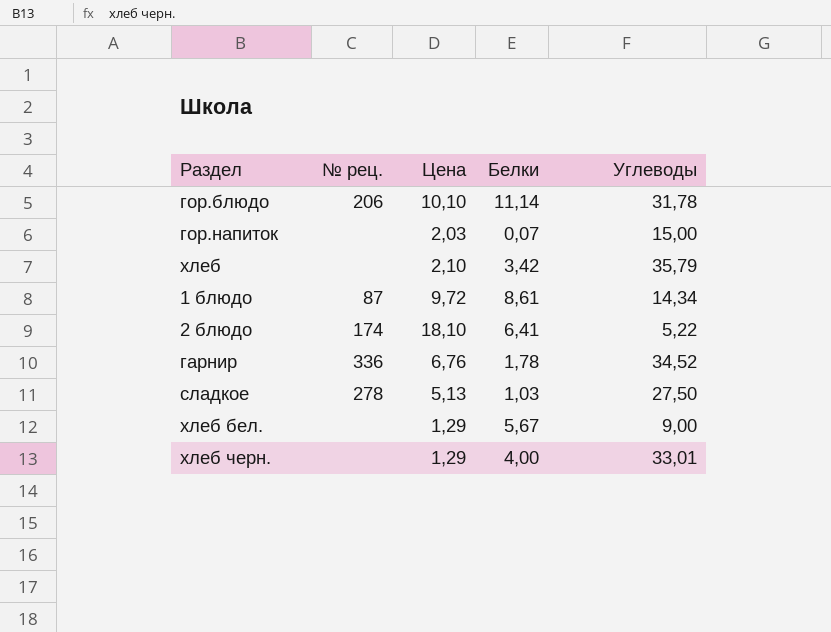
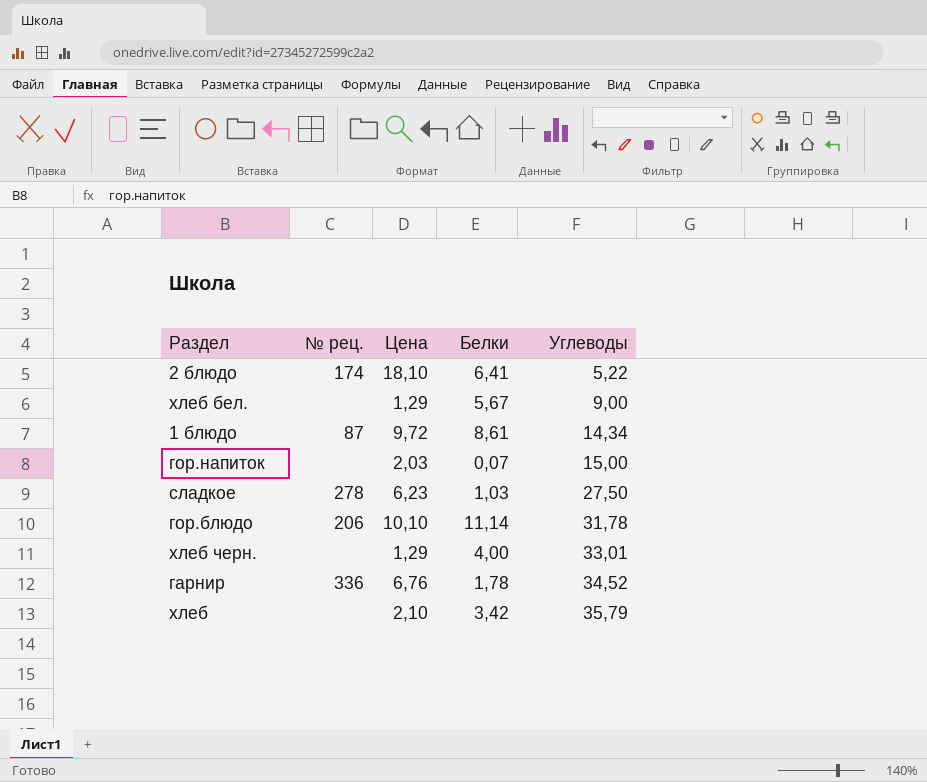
row order: none -> Углеводы ascending
сладкое | Цена: 5,13 -> 6,23

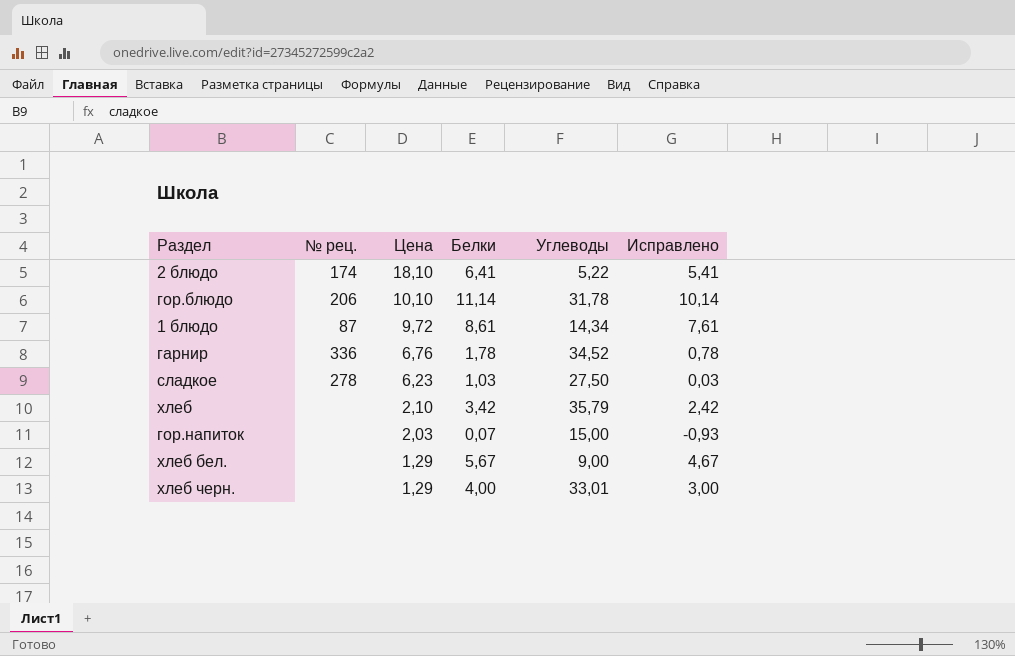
row order: Углеводы ascending -> Цена descending
column Исправлено | formula: none -> [Белки] - 1

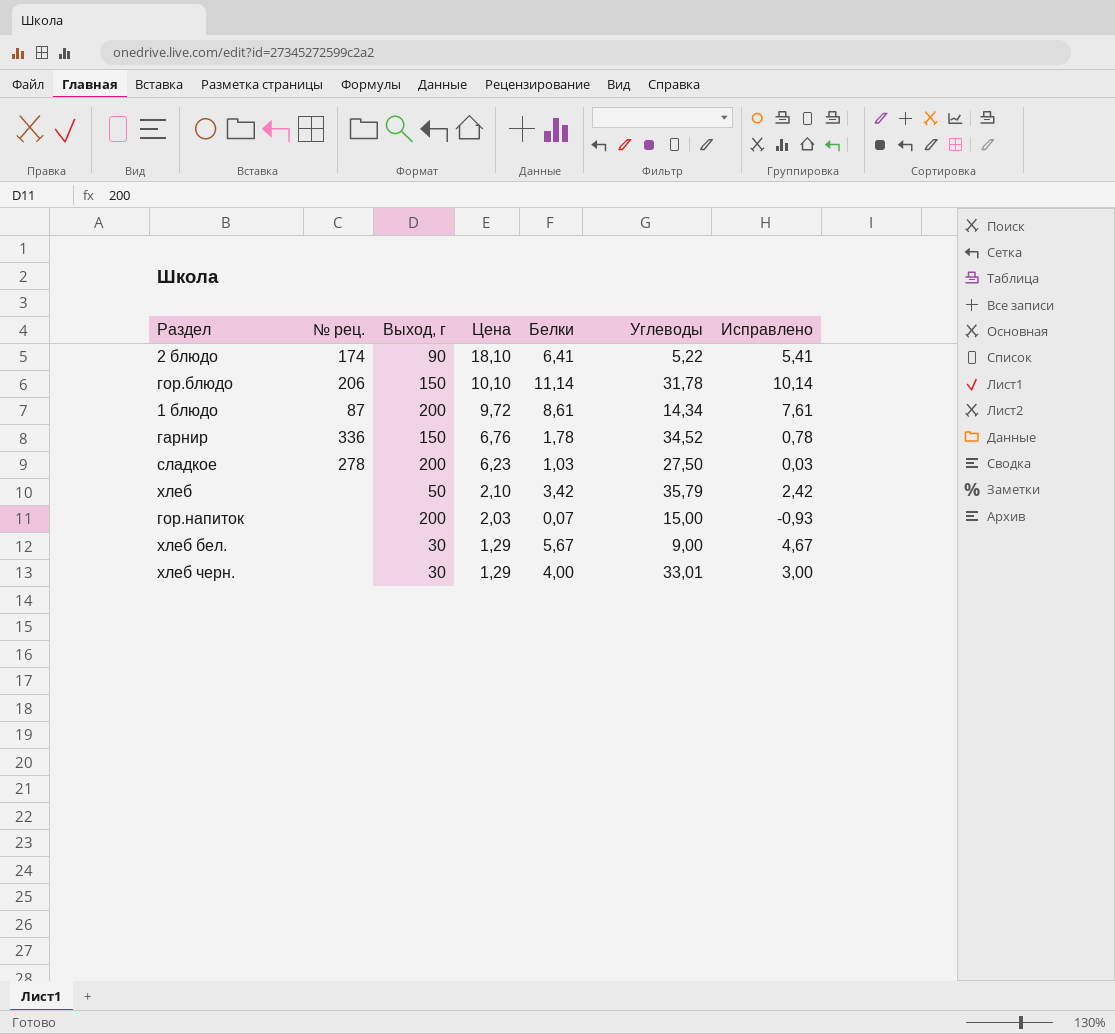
column Выход, г | position: none -> 3

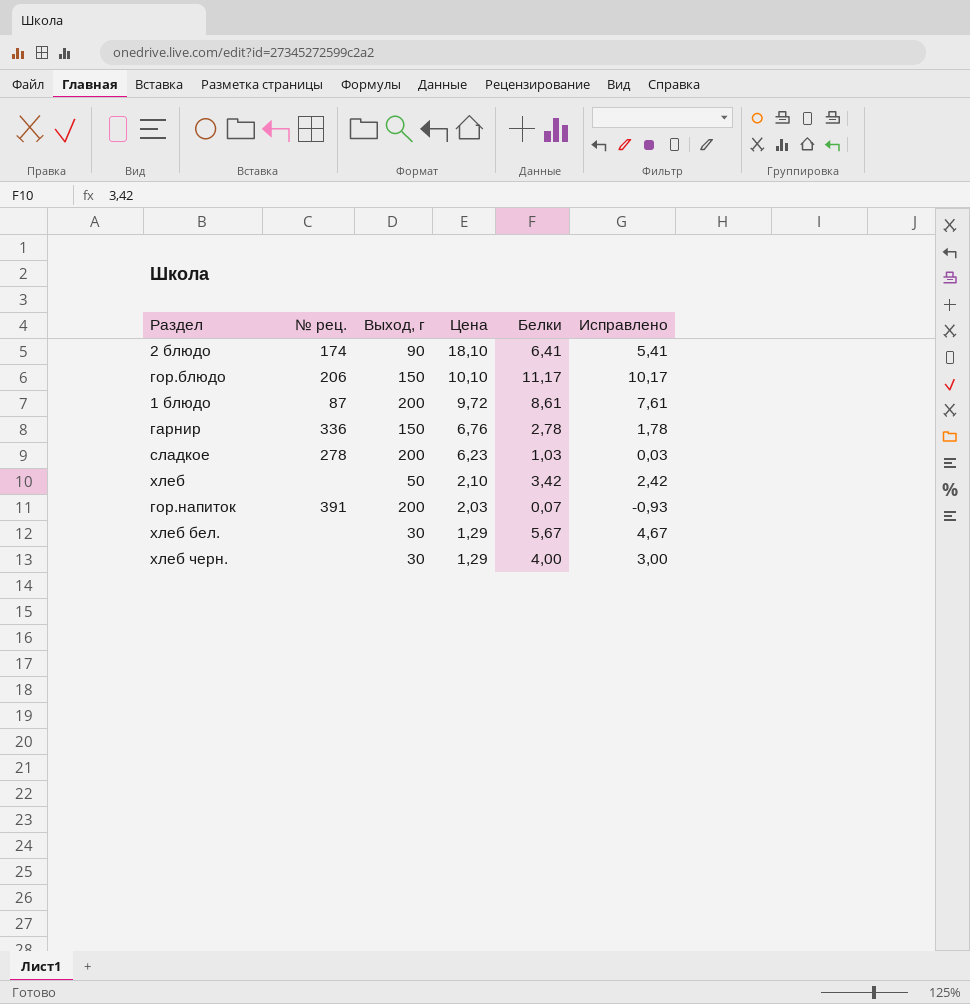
column Углеводы | position: 6 -> none
гор.блюдо | Белки: 11,14 -> 11,17
гор.блюдо | Исправлено: 10,14 -> 10,17
гарнир | Белки: 1,78 -> 2,78
гарнир | Исправлено: 0,78 -> 1,78
гор.напиток | № рец.: none -> 391

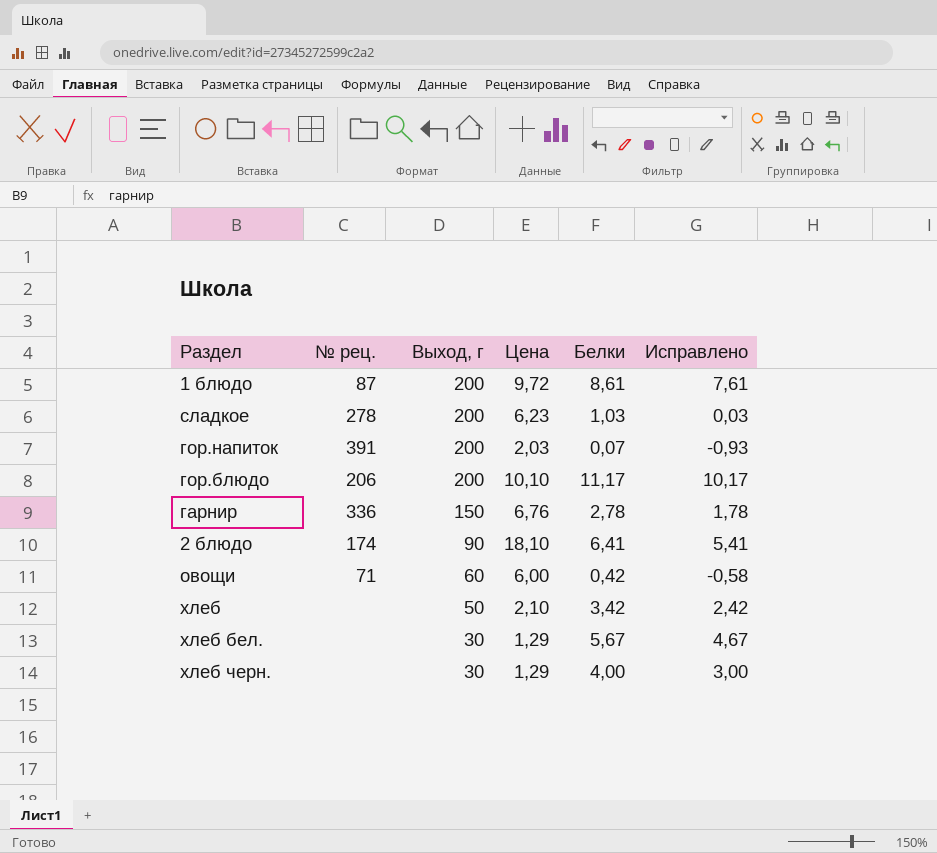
row order: Цена descending -> Выход, г descending
гор.блюдо | Выход, г: 150 -> 200
row овощи: none -> 71 | 60 | 6,00 | 0,42 | -0,58

